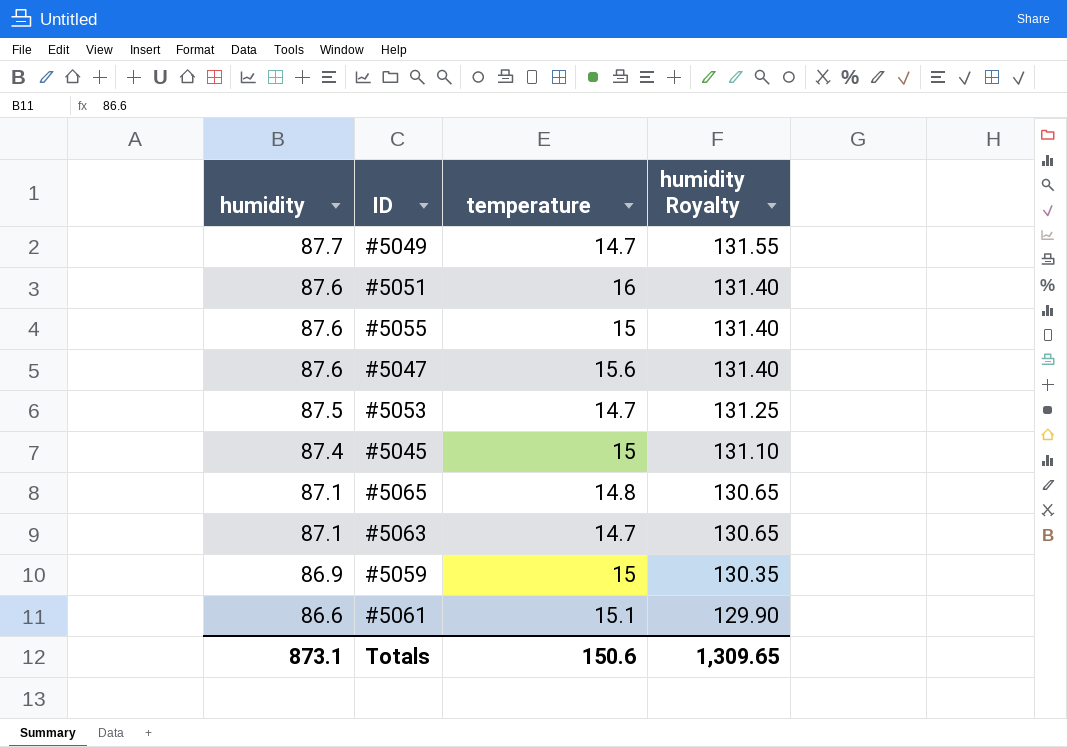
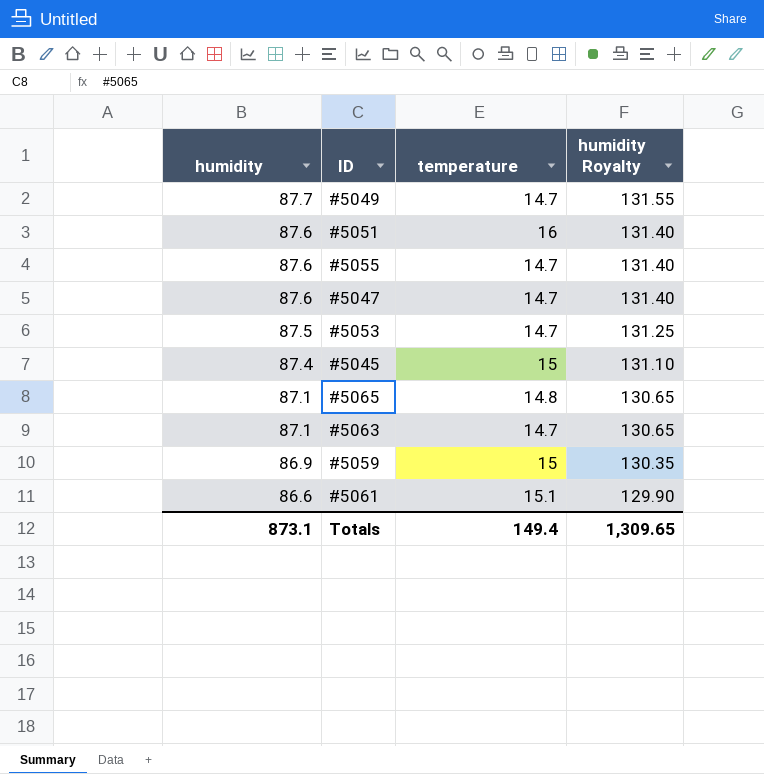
#5055 | temperature: 15 -> 14.7
#5047 | temperature: 15.6 -> 14.7
Totals | temperature: 150.6 -> 149.4

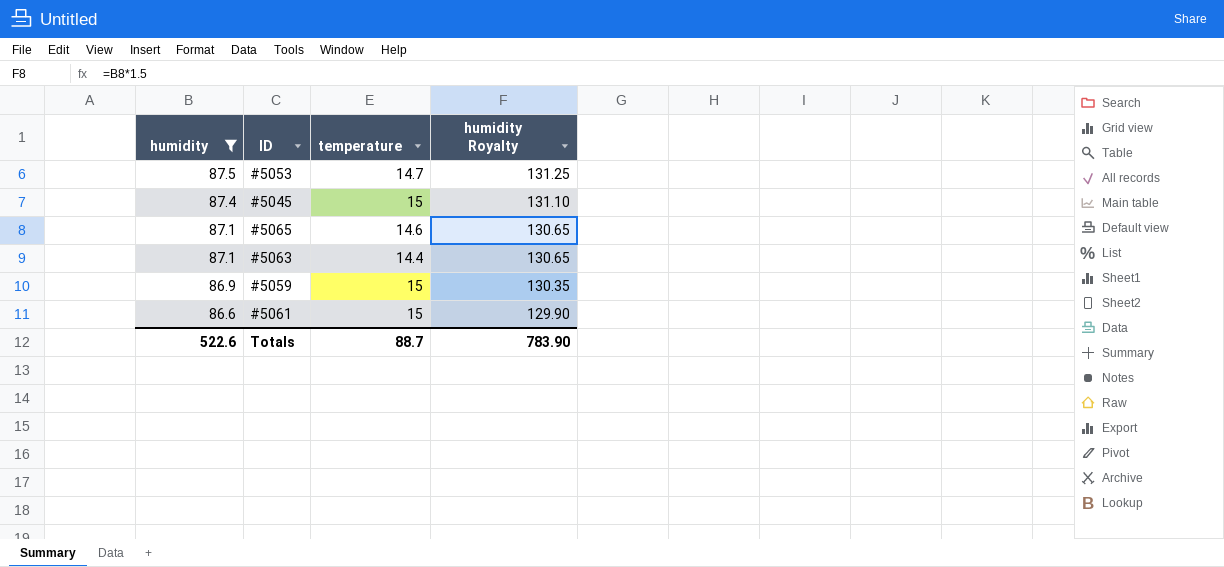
filter: none -> humidity <= 87.5
#5065 | temperature: 14.8 -> 14.6
#5063 | temperature: 14.7 -> 14.4
#5061 | temperature: 15.1 -> 15
Totals | humidity: 873.1 -> 522.6
Totals | temperature: 149.4 -> 88.7
Totals | humidity Royalty: 1,309.65 -> 783.90

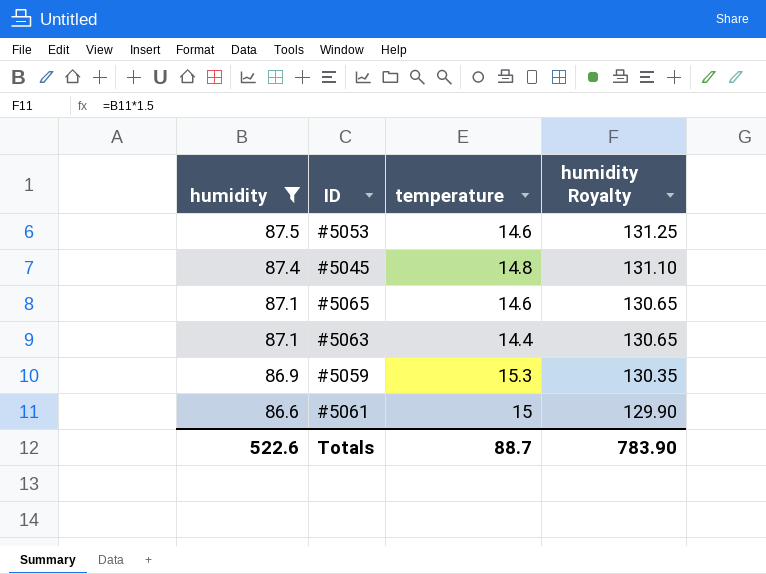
#5053 | temperature: 14.7 -> 14.6
#5045 | temperature: 15 -> 14.8
#5059 | temperature: 15 -> 15.3

